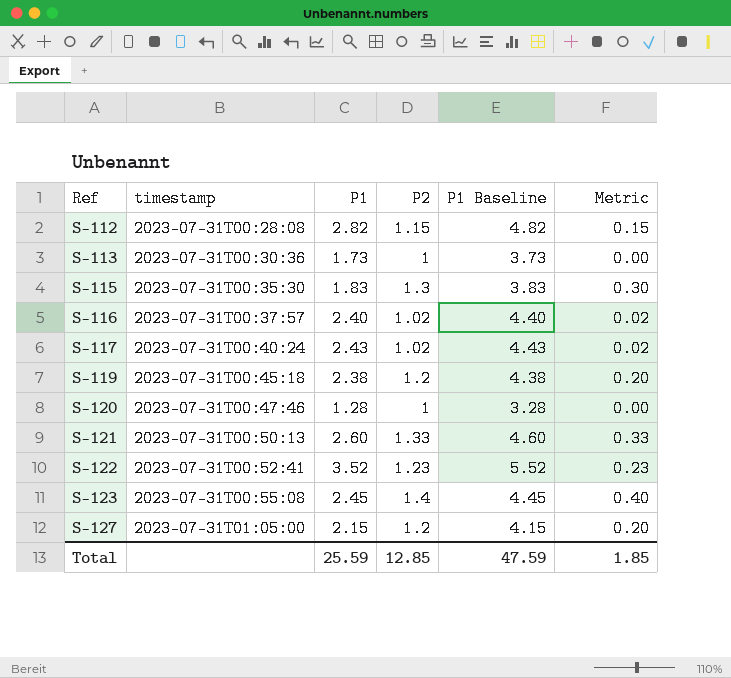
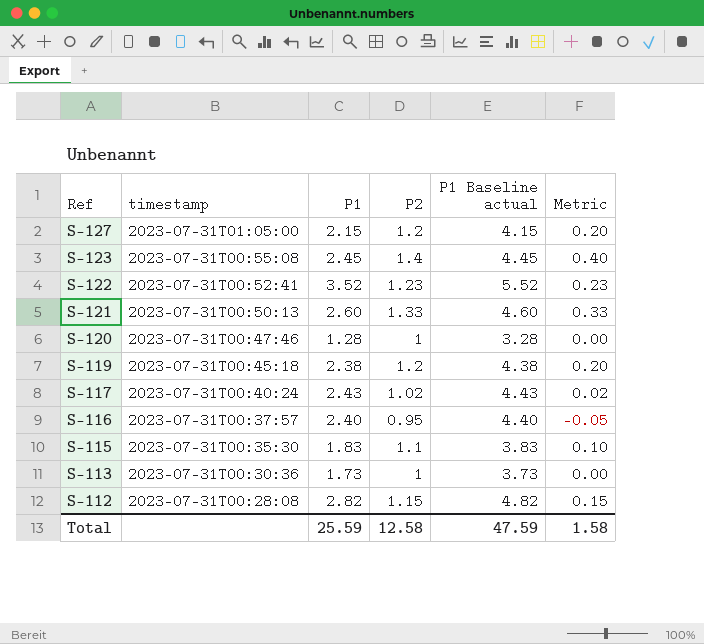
row order: Ref ascending -> Ref descending
column name: P1 Baseline -> P1 Baseline actual
S-116 | P2: 1.02 -> 0.95
S-116 | Metric: 0.02 -> -0.05
S-115 | P2: 1.3 -> 1.1
S-115 | Metric: 0.30 -> 0.10
Total | P2: 12.85 -> 12.58
Total | Metric: 1.85 -> 1.58

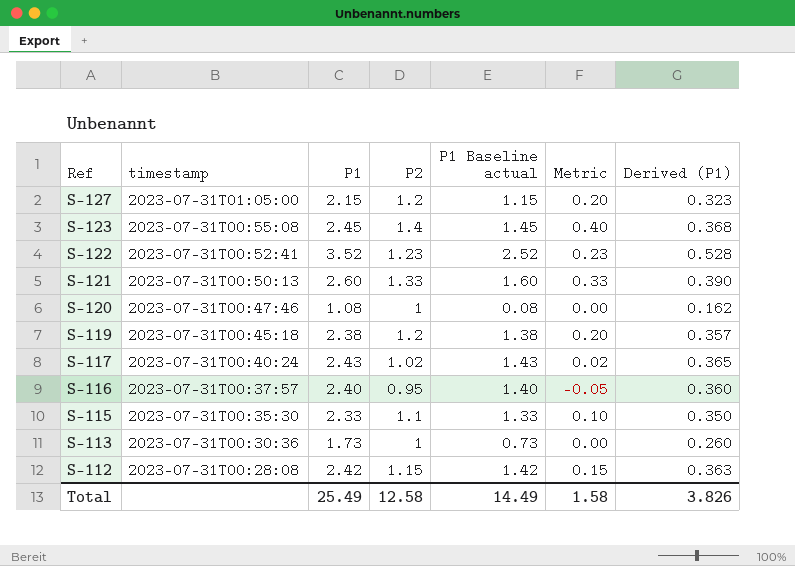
column P1 Baseline actual | formula: [P1] + 2 -> [P1] - 1
column Derived (P1) | formula: none -> [P1] * 0.15
S-120 | P1: 1.28 -> 1.08
S-115 | P1: 1.83 -> 2.33
S-112 | P1: 2.82 -> 2.42
Total | P1: 25.59 -> 25.49
Total | P1 Baseline actual: 47.59 -> 14.49

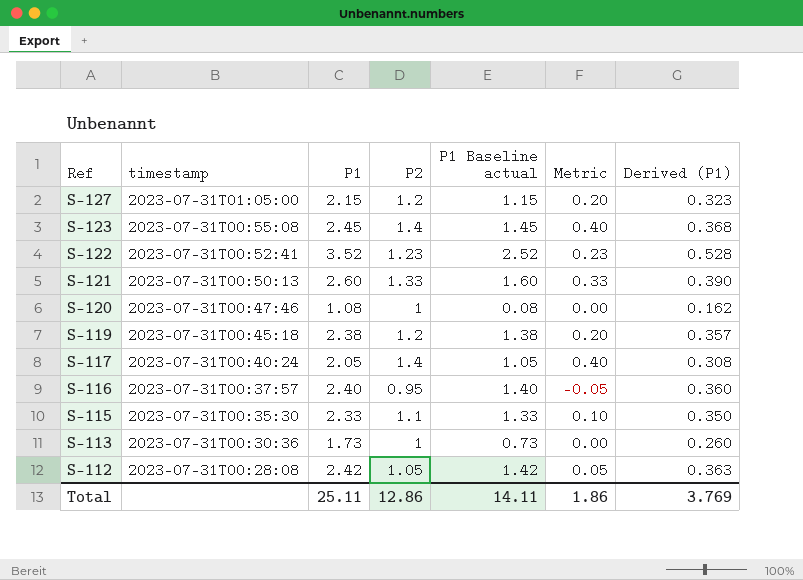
S-117 | P1: 2.43 -> 2.05
S-117 | P2: 1.02 -> 1.4
S-117 | P1 Baseline actual: 1.43 -> 1.05
S-117 | Metric: 0.02 -> 0.40
S-117 | Derived (P1): 0.365 -> 0.308
S-112 | P2: 1.15 -> 1.05
S-112 | Metric: 0.15 -> 0.05
Total | P1: 25.49 -> 25.11
Total | P2: 12.58 -> 12.86
Total | P1 Baseline actual: 14.49 -> 14.11
Total | Metric: 1.58 -> 1.86
Total | Derived (P1): 3.826 -> 3.769

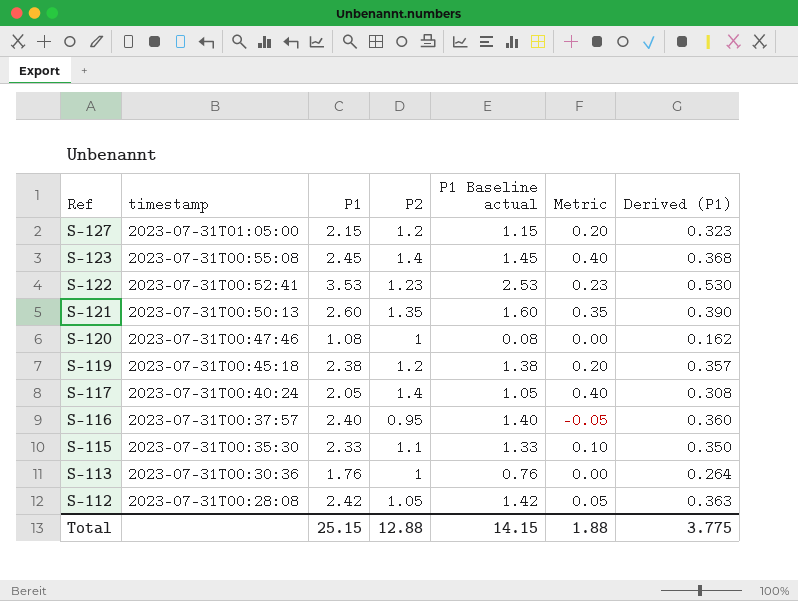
S-122 | P1: 3.52 -> 3.53
S-122 | P1 Baseline actual: 2.52 -> 2.53
S-122 | Derived (P1): 0.528 -> 0.530
S-121 | P2: 1.33 -> 1.35
S-121 | Metric: 0.33 -> 0.35
S-113 | P1: 1.73 -> 1.76
S-113 | P1 Baseline actual: 0.73 -> 0.76
S-113 | Derived (P1): 0.260 -> 0.264
Total | P1: 25.11 -> 25.15
Total | P2: 12.86 -> 12.88
Total | P1 Baseline actual: 14.11 -> 14.15
Total | Metric: 1.86 -> 1.88
Total | Derived (P1): 3.769 -> 3.775

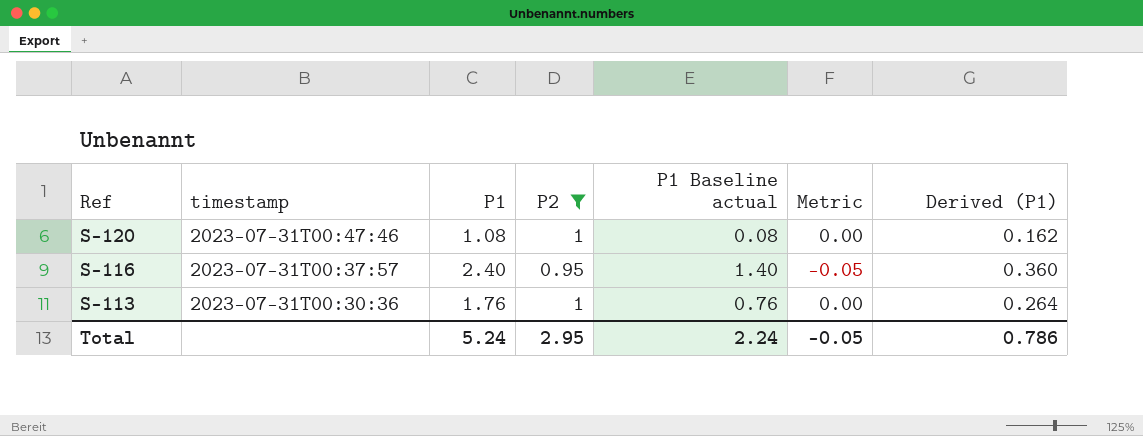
filter: none -> P2 <= 1
Total | P1: 25.15 -> 5.24
Total | P2: 12.88 -> 2.95
Total | P1 Baseline actual: 14.15 -> 2.24
Total | Metric: 1.88 -> -0.05
Total | Derived (P1): 3.775 -> 0.786

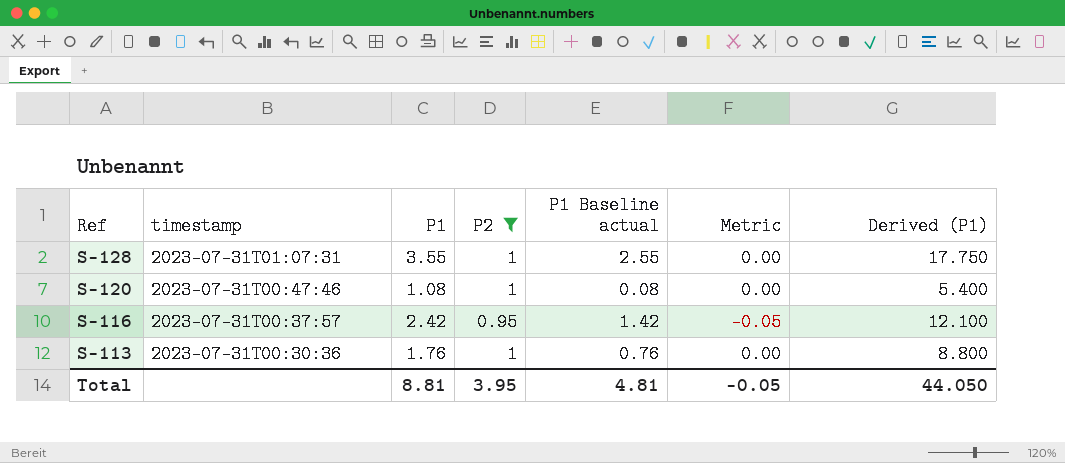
column Derived (P1) | formula: [P1] * 0.15 -> [P1] * 5
row S-128: none -> 2023-07-31T01:07:31 | 3.55 | 1 | 2.55 | 0.00 | 17.750
S-116 | P1: 2.40 -> 2.42
S-116 | P1 Baseline actual: 1.40 -> 1.42
Total | P1: 5.24 -> 8.81
Total | P2: 2.95 -> 3.95
Total | P1 Baseline actual: 2.24 -> 4.81
Total | Derived (P1): 0.786 -> 44.050

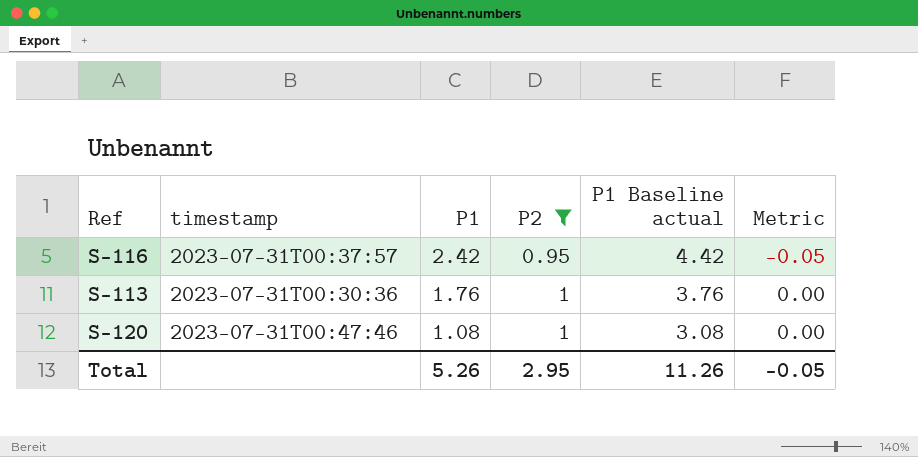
row order: Ref descending -> P1 descending
column Derived (P1) | formula: [P1] * 5 -> none
column P1 Baseline actual | formula: [P1] - 1 -> [P1] + 2
row S-128: 2023-07-31T01:07:31 | 3.55 | 1 | 2.55 | 0.00 | 17.750 -> none
Total | P1: 8.81 -> 5.26
Total | P2: 3.95 -> 2.95
Total | P1 Baseline actual: 4.81 -> 11.26

